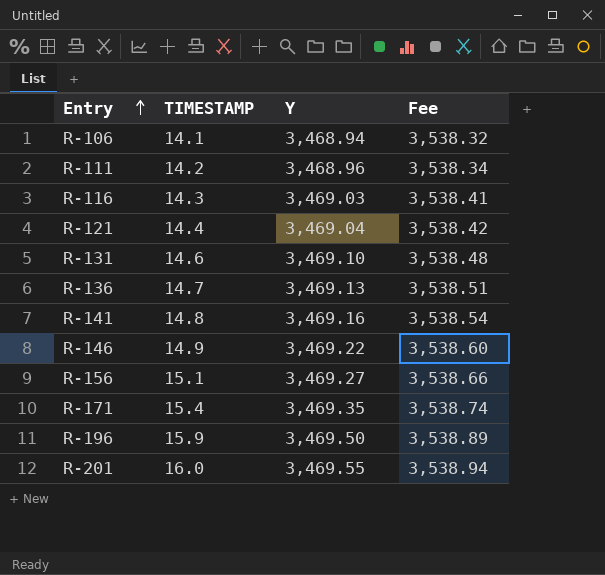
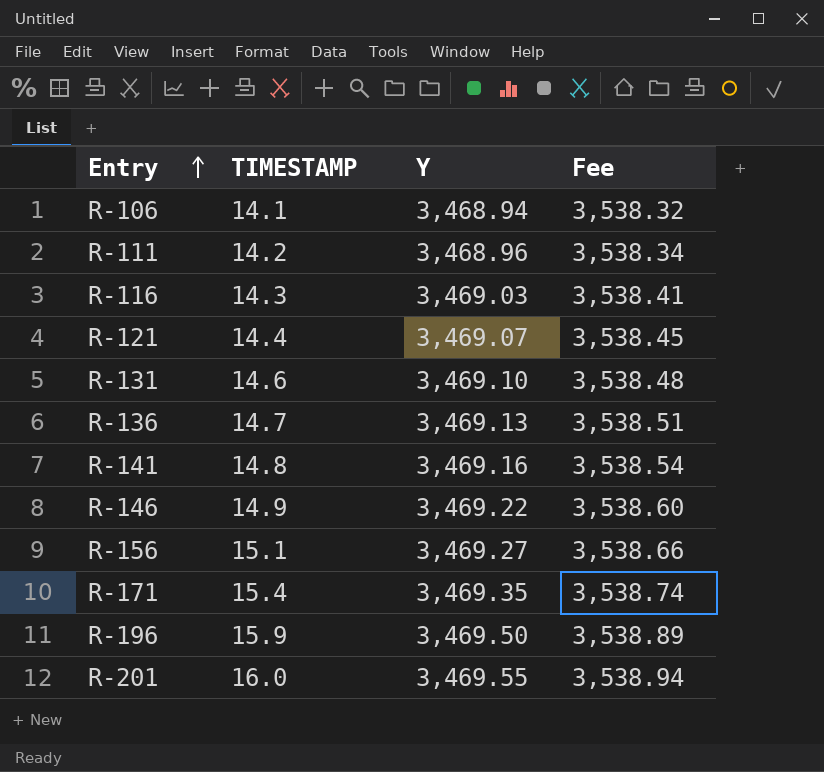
R-121 | Y: 3,469.04 -> 3,469.07
R-121 | Fee: 3,538.42 -> 3,538.45

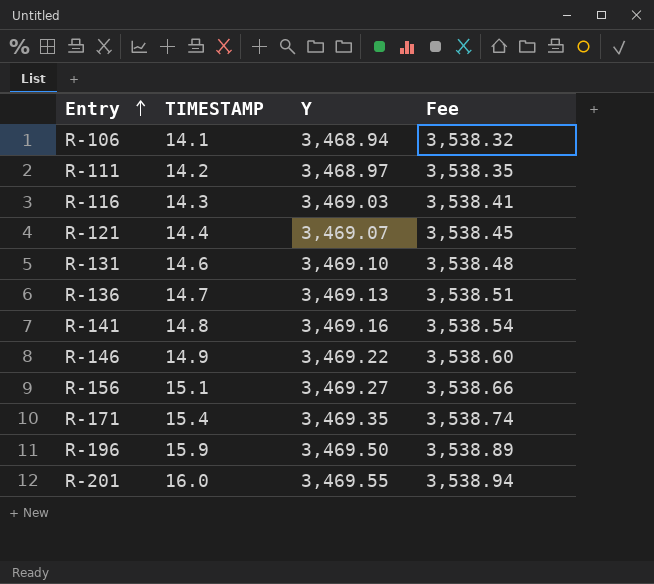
R-111 | Y: 3,468.96 -> 3,468.97
R-111 | Fee: 3,538.34 -> 3,538.35

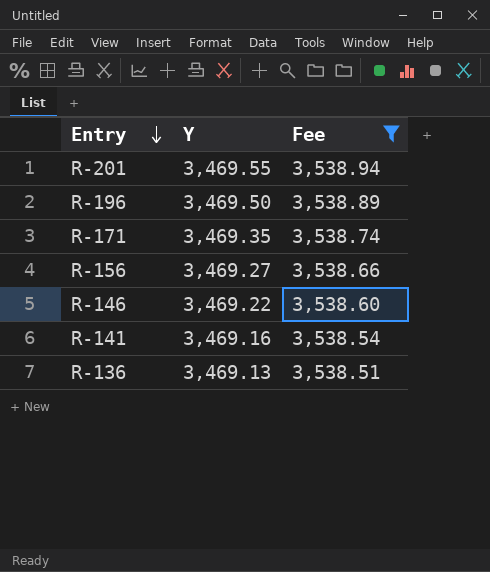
filter: none -> Fee >= 3,538.51
row order: Entry ascending -> Entry descending
column TIMESTAMP | position: 2 -> none

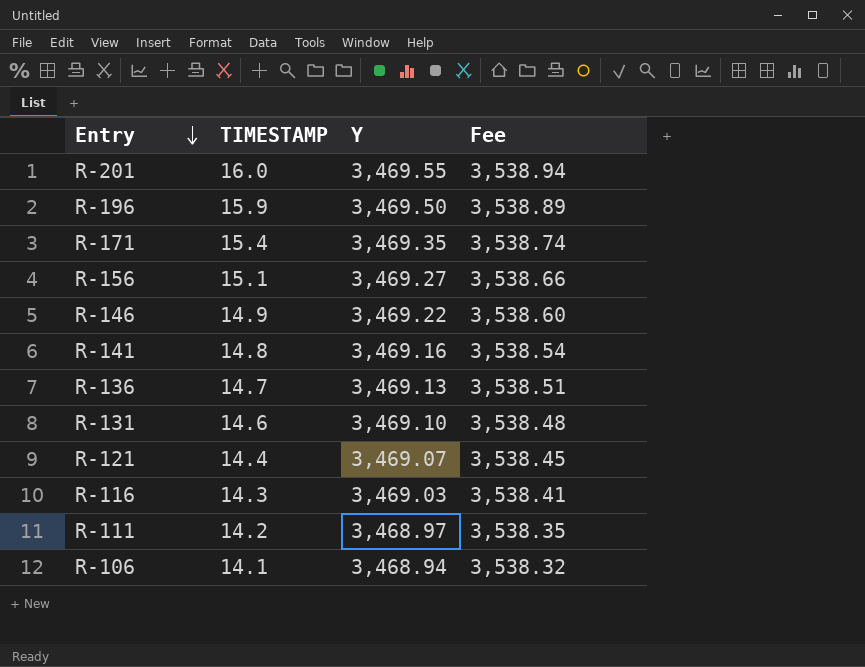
filter: Fee >= 3,538.51 -> none
column TIMESTAMP | position: none -> 2

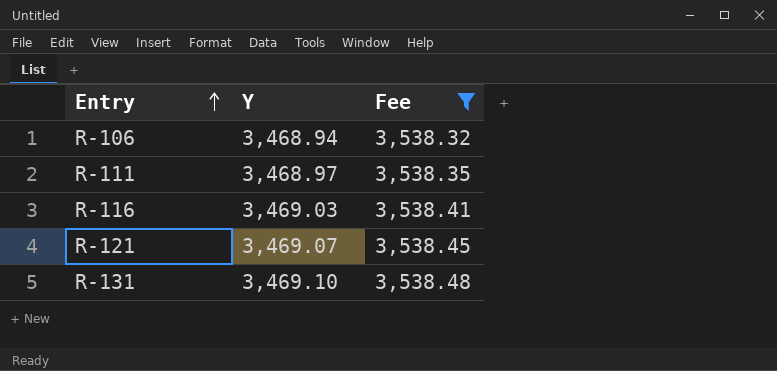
filter: none -> Fee <= 3,538.48
row order: Entry descending -> Entry ascending
column TIMESTAMP | position: 2 -> none

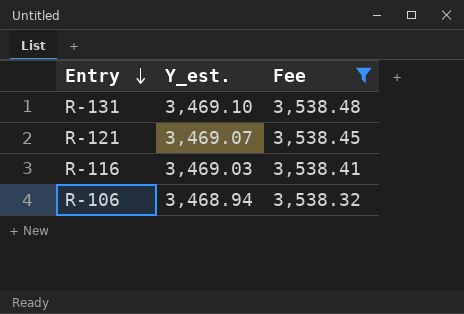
row order: Entry ascending -> Entry descending
column name: Y -> Y_est.
row R-111: 3,468.97 | 3,538.35 -> none

